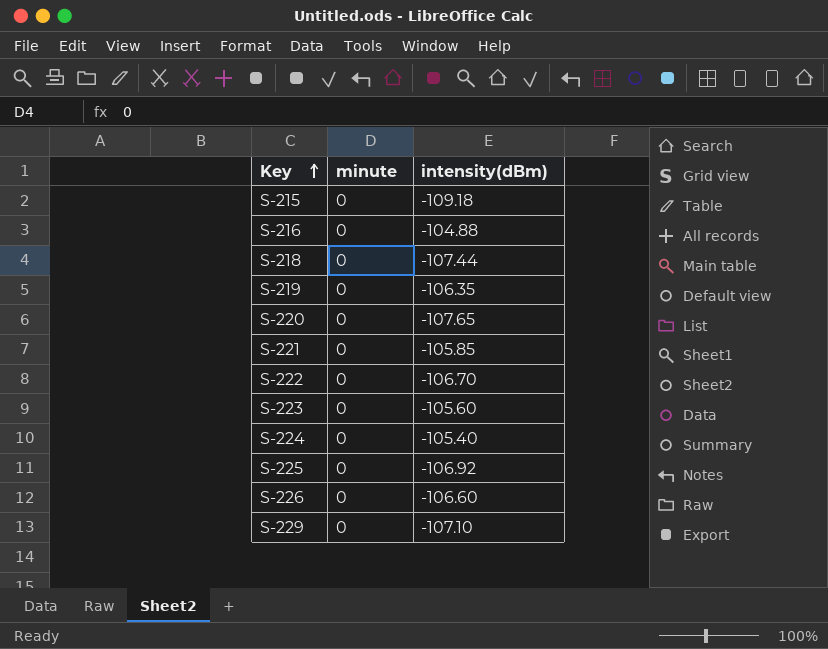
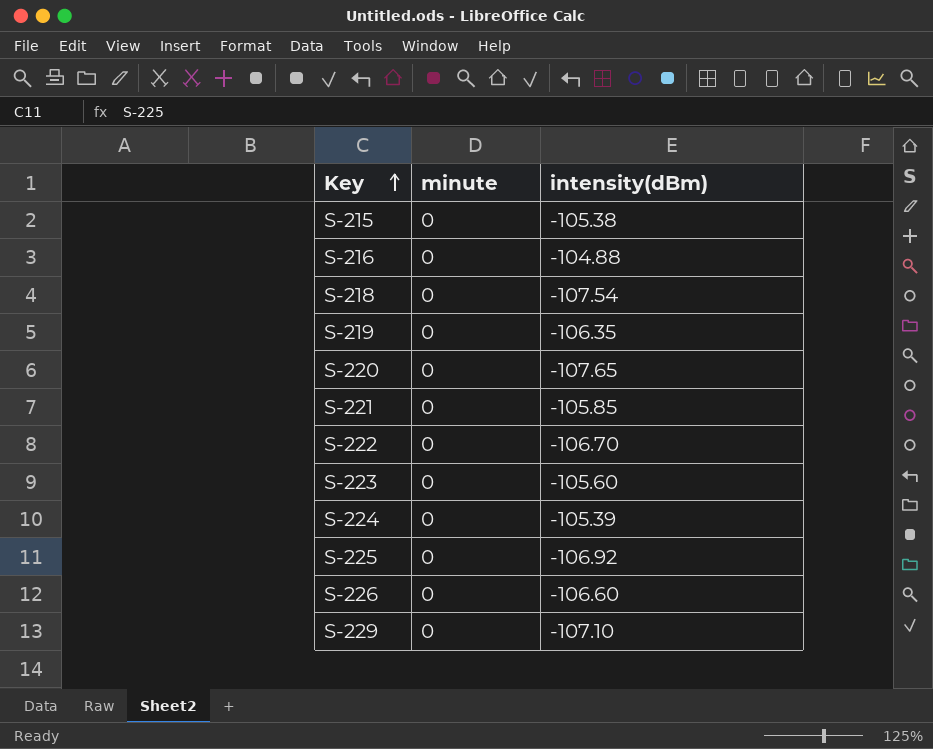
S-215 | intensity(dBm): -109.18 -> -105.38
S-218 | intensity(dBm): -107.44 -> -107.54
S-224 | intensity(dBm): -105.40 -> -105.39

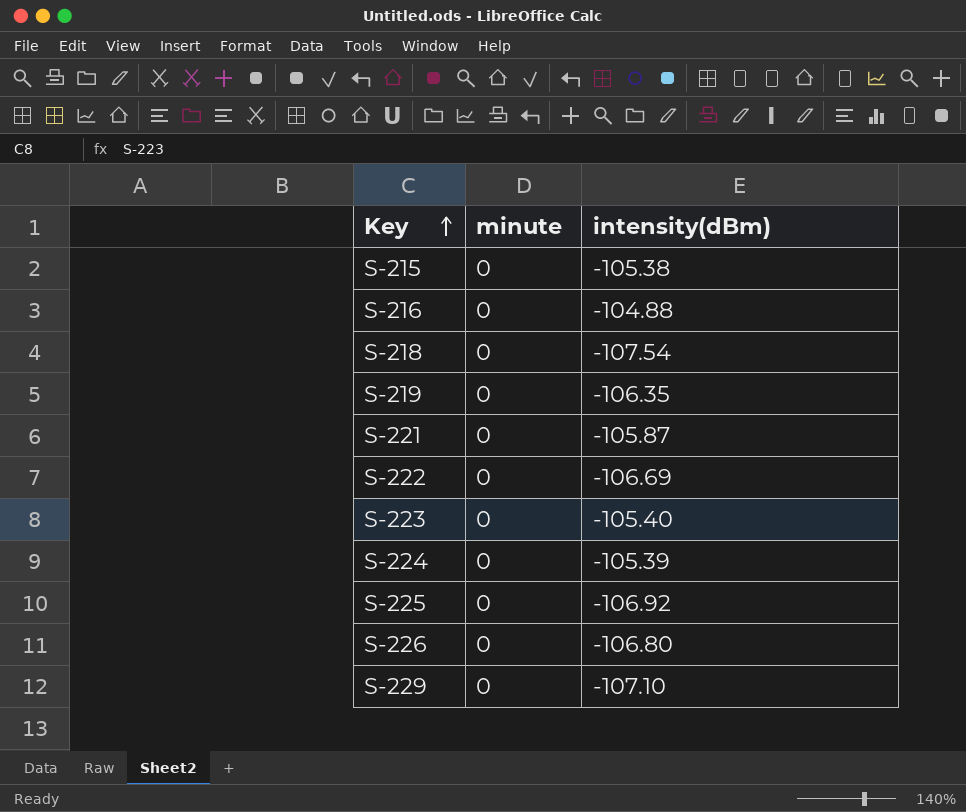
row S-220: 0 | -107.65 -> none
S-221 | intensity(dBm): -105.85 -> -105.87
S-222 | intensity(dBm): -106.70 -> -106.69
S-223 | intensity(dBm): -105.60 -> -105.40
S-226 | intensity(dBm): -106.60 -> -106.80

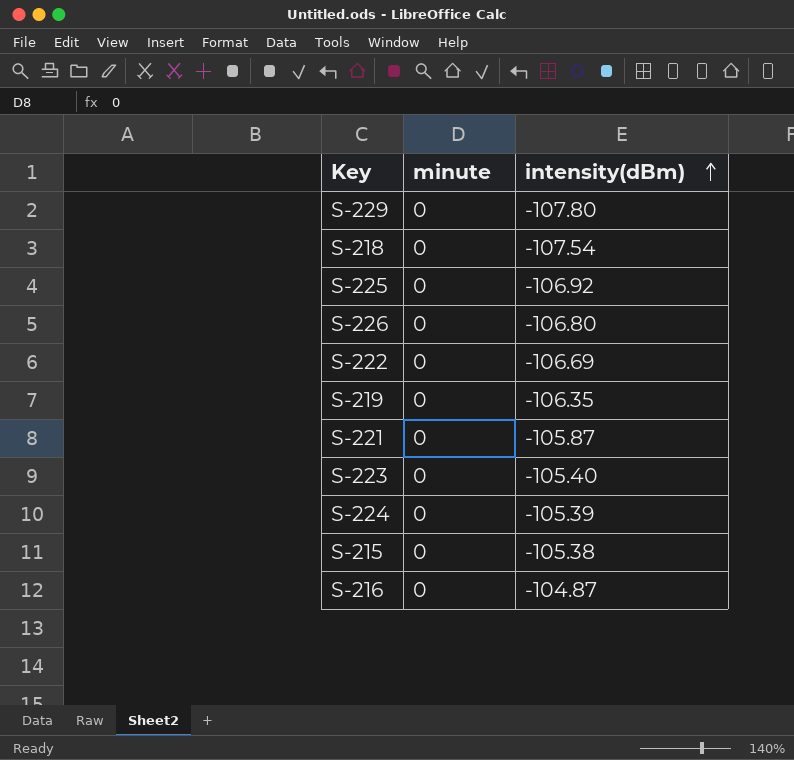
row order: Key ascending -> intensity(dBm) ascending
S-229 | intensity(dBm): -107.10 -> -107.80
S-216 | intensity(dBm): -104.88 -> -104.87

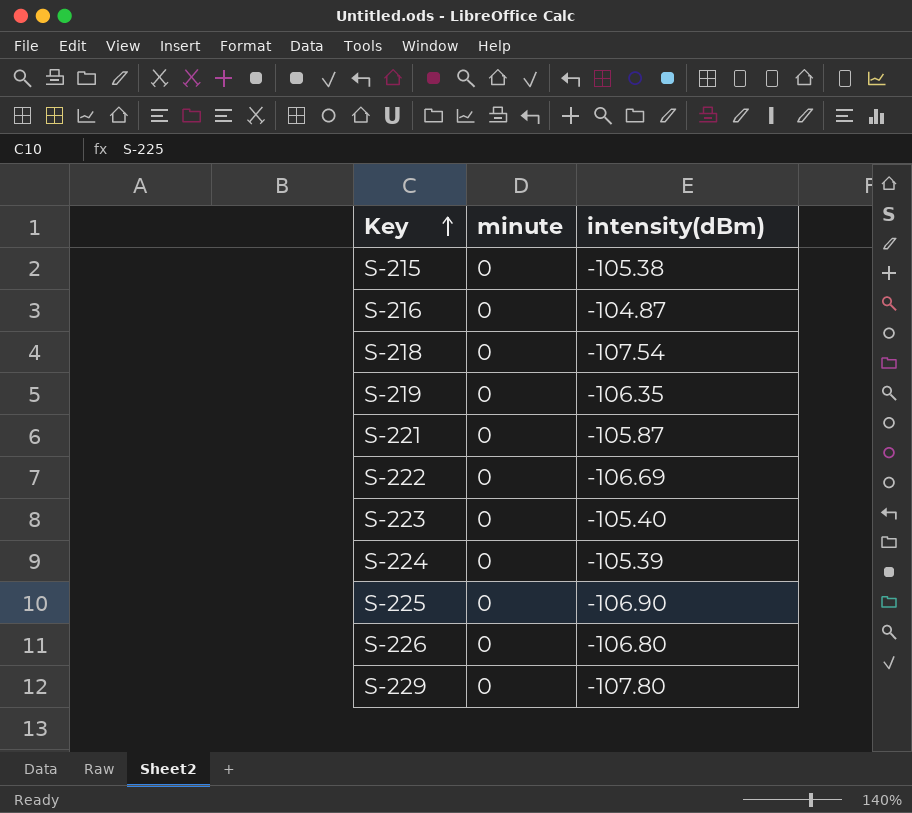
row order: intensity(dBm) ascending -> Key ascending
S-225 | intensity(dBm): -106.92 -> -106.90

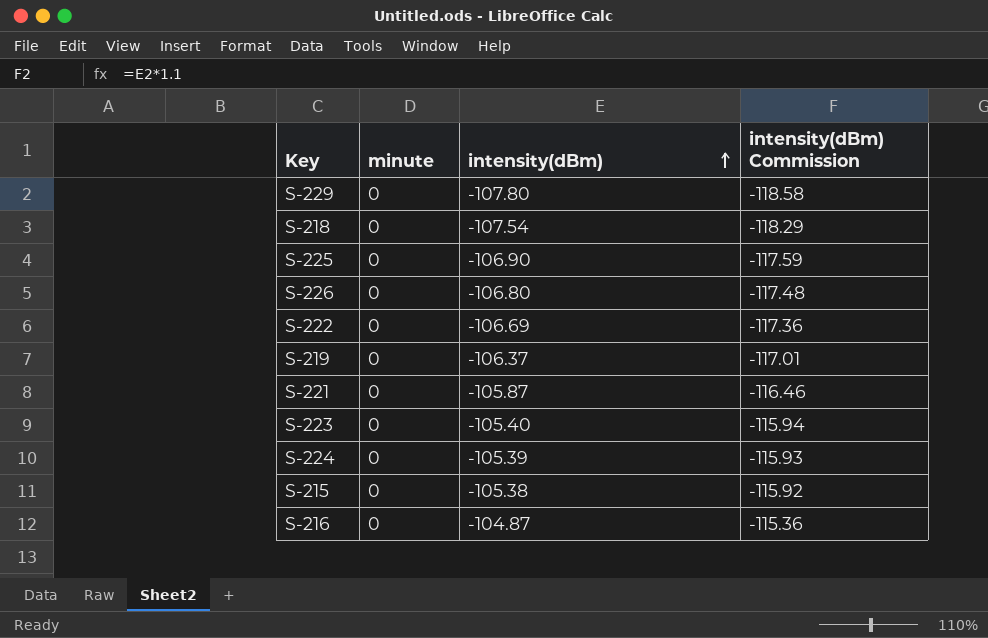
row order: Key ascending -> intensity(dBm) ascending
column intensity(dBm) Commission | formula: none -> [intensity(dBm)] * 1.1
S-219 | intensity(dBm): -106.35 -> -106.37

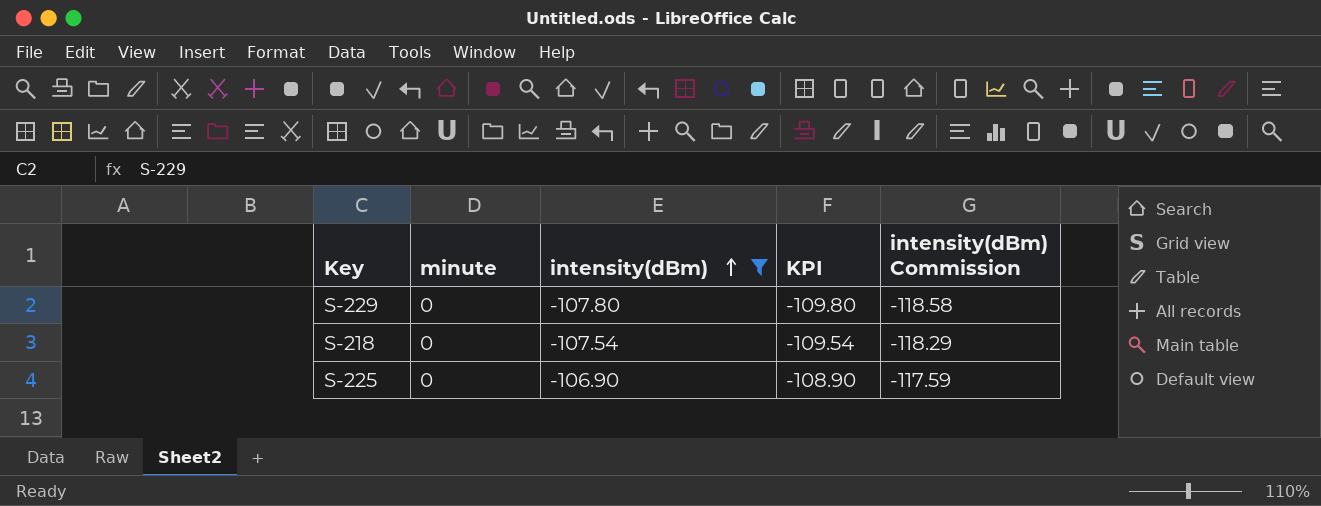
filter: none -> intensity(dBm) <= -106.90
column KPI | formula: none -> [intensity(dBm)] - 2

